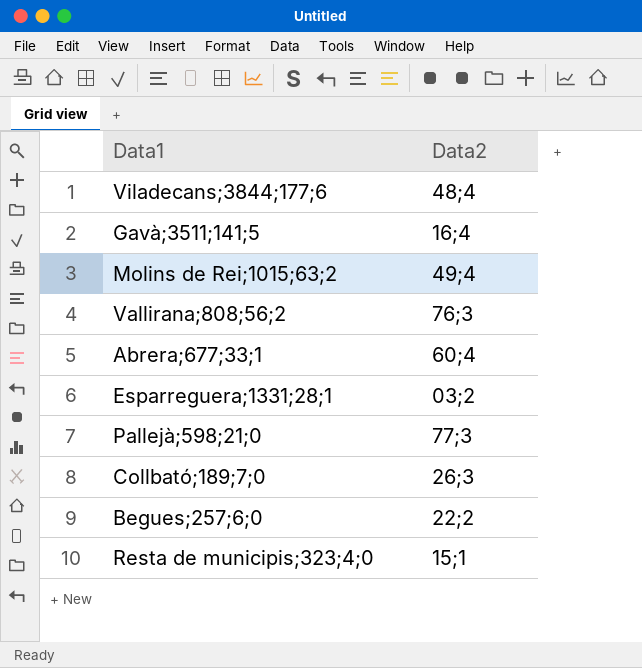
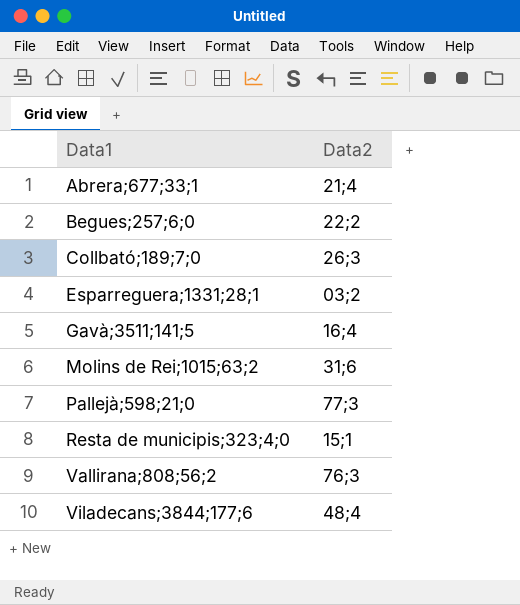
row order: none -> Data1 ascending
Abrera;677;33;1 | Data2: 60;4 -> 21;4
Molins de Rei;1015;63;2 | Data2: 49;4 -> 31;6

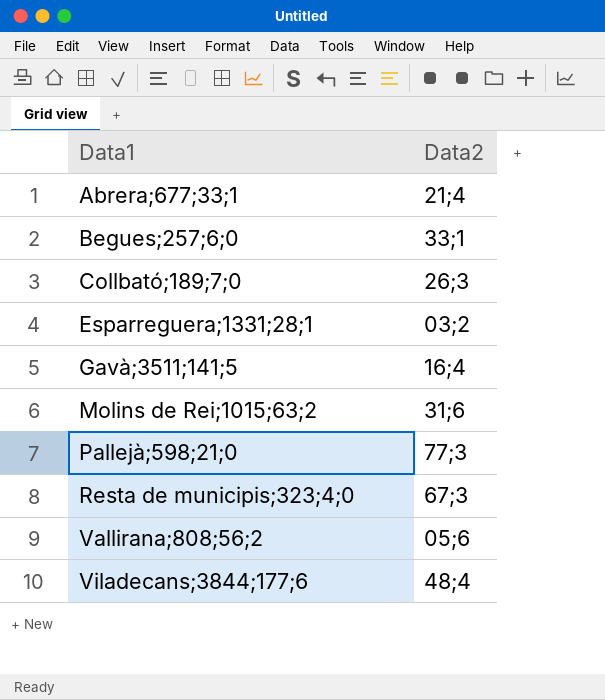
Begues;257;6;0 | Data2: 22;2 -> 33;1
Resta de municipis;323;4;0 | Data2: 15;1 -> 67;3
Vallirana;808;56;2 | Data2: 76;3 -> 05;6

